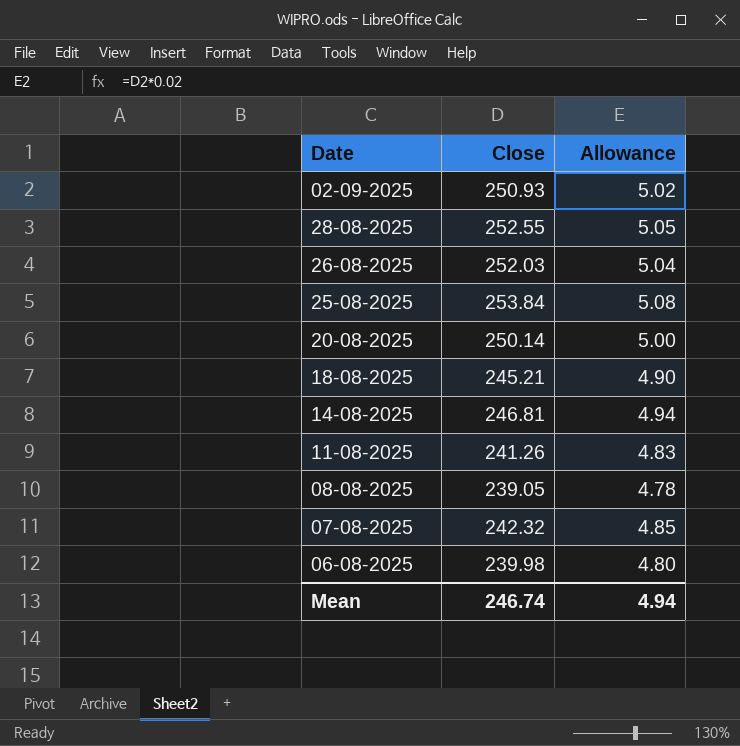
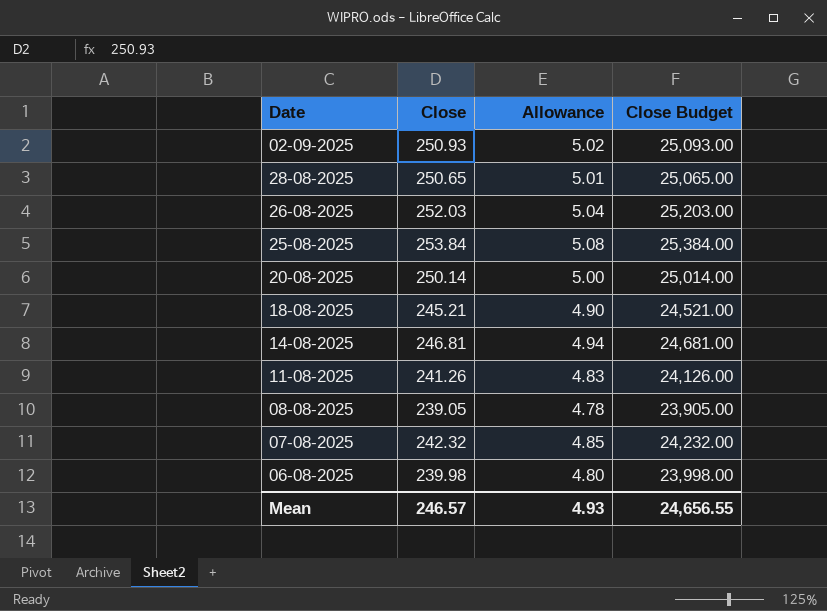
column Close Budget | formula: none -> [Close] * 100
28-08-2025 | Close: 252.55 -> 250.65
28-08-2025 | Allowance: 5.05 -> 5.01
Mean | Close: 246.74 -> 246.57
Mean | Allowance: 4.94 -> 4.93

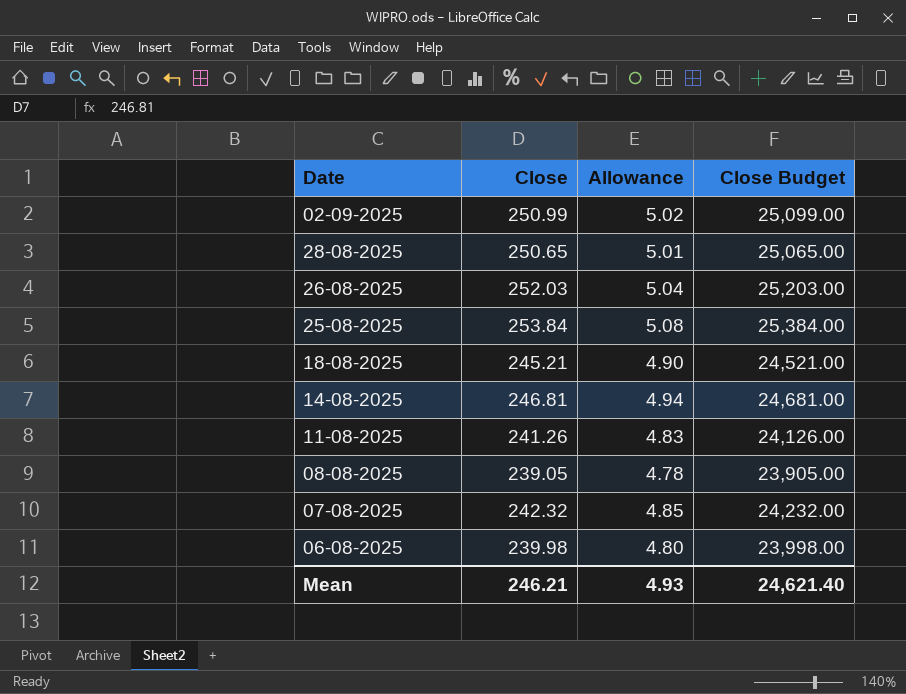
row 20-08-2025: 250.14 | 5.00 | 25,014.00 -> none
02-09-2025 | Close: 250.93 -> 250.99
02-09-2025 | Close Budget: 25,093.00 -> 25,099.00
Mean | Close: 246.57 -> 246.21
Mean | Close Budget: 24,656.55 -> 24,621.40

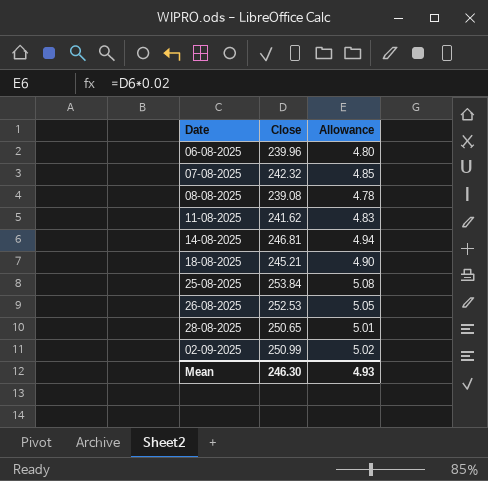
row order: Date descending -> Date ascending
column Close Budget | formula: [Close] * 100 -> none
06-08-2025 | Close: 239.98 -> 239.96
08-08-2025 | Close: 239.05 -> 239.08
11-08-2025 | Close: 241.26 -> 241.62
26-08-2025 | Close: 252.03 -> 252.53
26-08-2025 | Allowance: 5.04 -> 5.05
Mean | Close: 246.21 -> 246.30

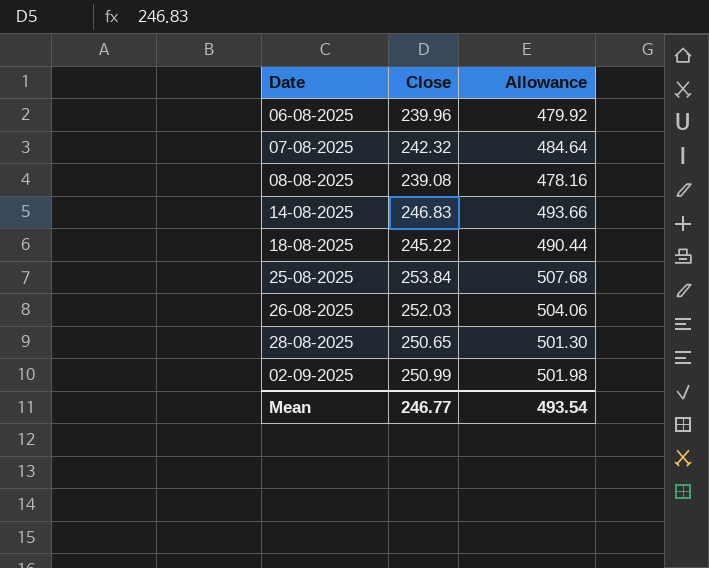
column Allowance | formula: [Close] * 0.02 -> [Close] * 2
row 11-08-2025: 241.62 | 4.83 -> none
14-08-2025 | Close: 246.81 -> 246.83
18-08-2025 | Close: 245.21 -> 245.22
26-08-2025 | Close: 252.53 -> 252.03
Mean | Close: 246.30 -> 246.77
Mean | Allowance: 4.93 -> 493.54

